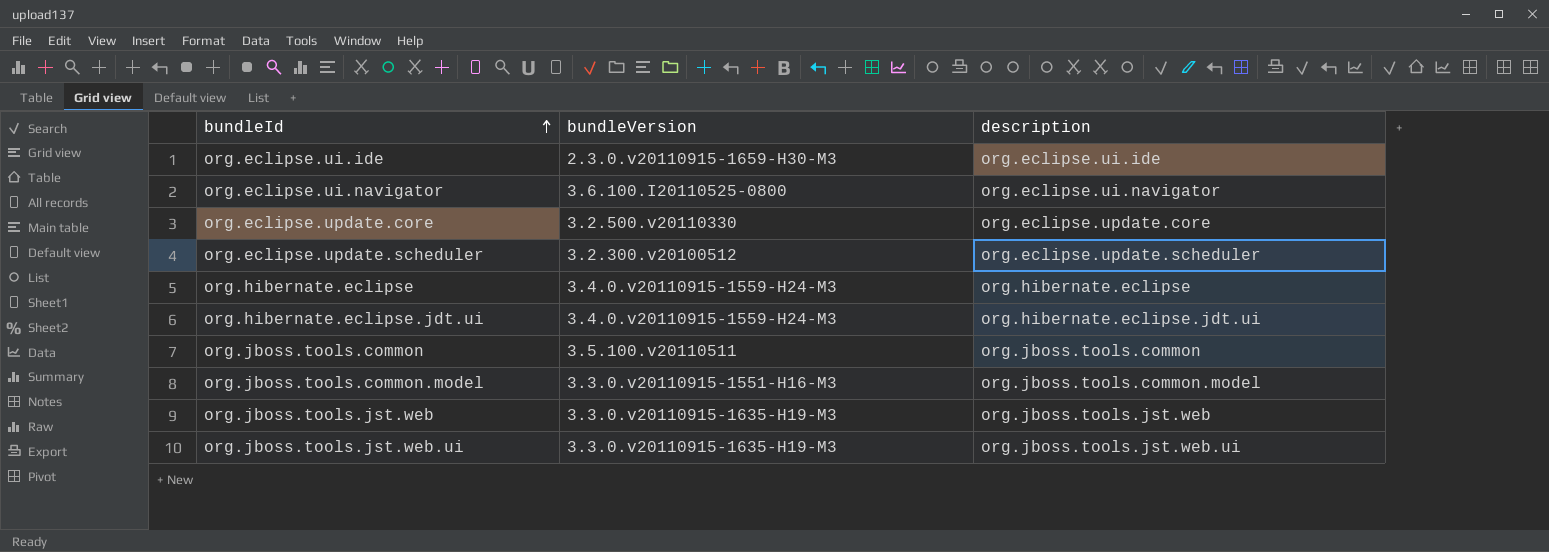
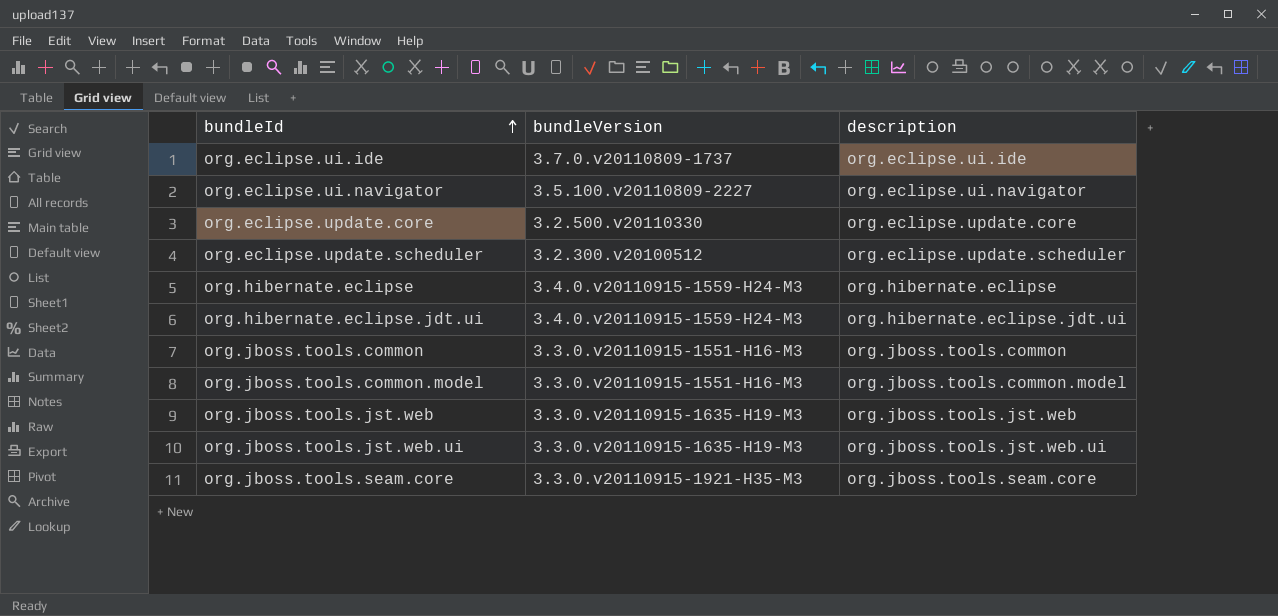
org.eclipse.ui.ide | bundleVersion: 2.3.0.v20110915-1659-H30-M3 -> 3.7.0.v20110809-1737
org.eclipse.ui.navigator | bundleVersion: 3.6.100.I20110525-0800 -> 3.5.100.v20110809-2227
org.jboss.tools.common | bundleVersion: 3.5.100.v20110511 -> 3.3.0.v20110915-1551-H16-M3
row org.jboss.tools.seam.core: none -> 3.3.0.v20110915-1921-H35-M3 | org.jboss.tools.seam.core

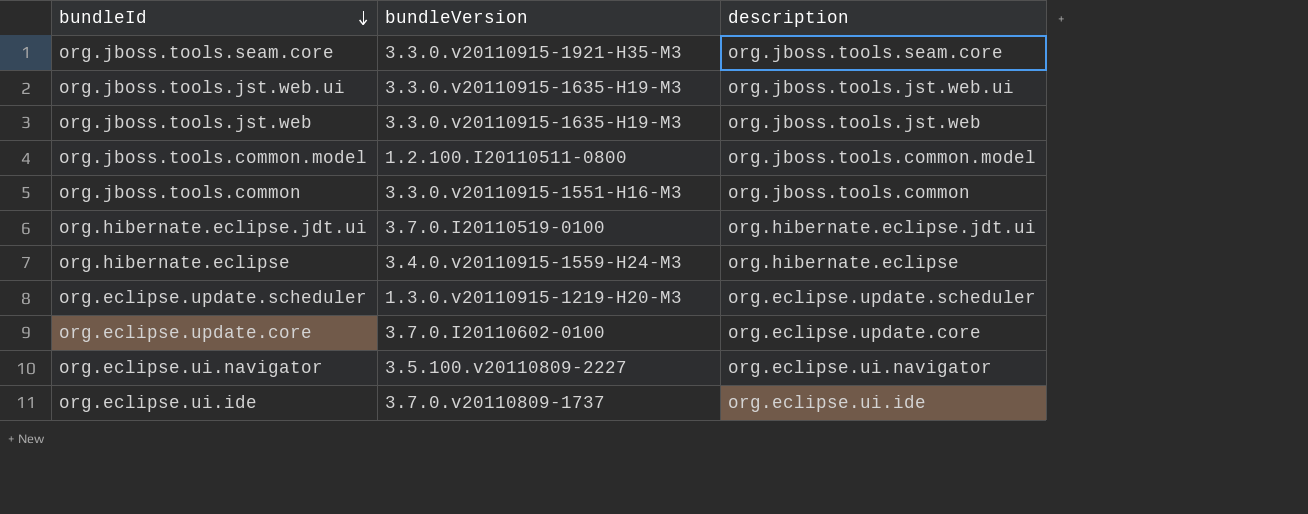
row order: bundleId ascending -> bundleId descending
org.jboss.tools.common.model | bundleVersion: 3.3.0.v20110915-1551-H16-M3 -> 1.2.100.I20110511-0800
org.hibernate.eclipse.jdt.ui | bundleVersion: 3.4.0.v20110915-1559-H24-M3 -> 3.7.0.I20110519-0100
org.eclipse.update.scheduler | bundleVersion: 3.2.300.v20100512 -> 1.3.0.v20110915-1219-H20-M3
org.eclipse.update.core | bundleVersion: 3.2.500.v20110330 -> 3.7.0.I20110602-0100

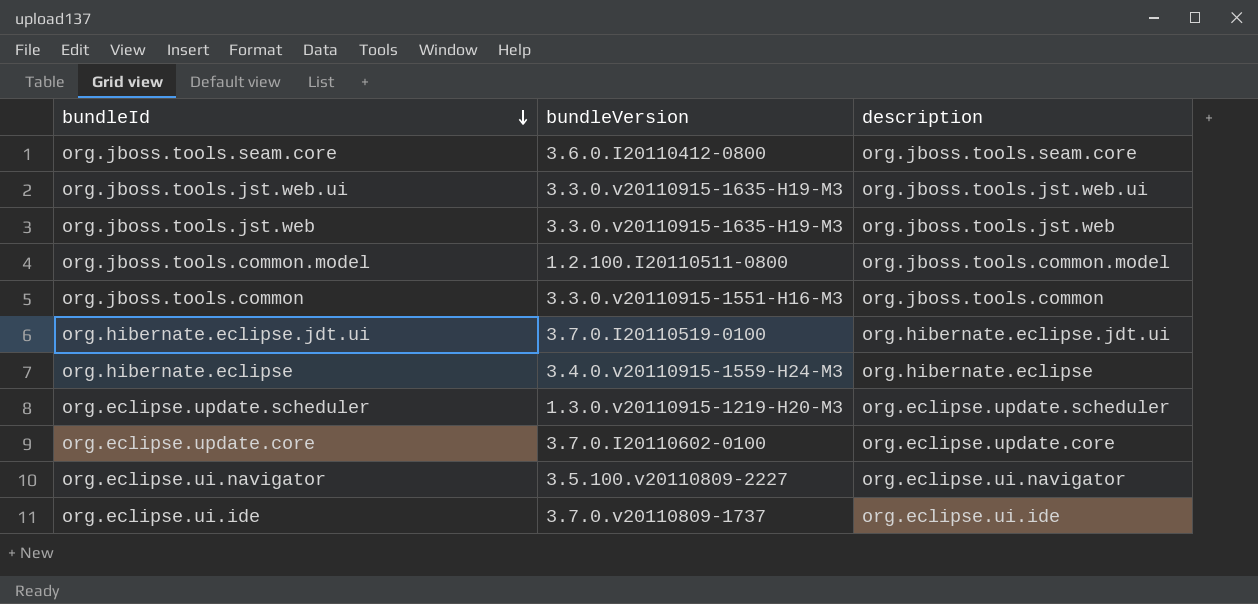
org.jboss.tools.seam.core | bundleVersion: 3.3.0.v20110915-1921-H35-M3 -> 3.6.0.I20110412-0800

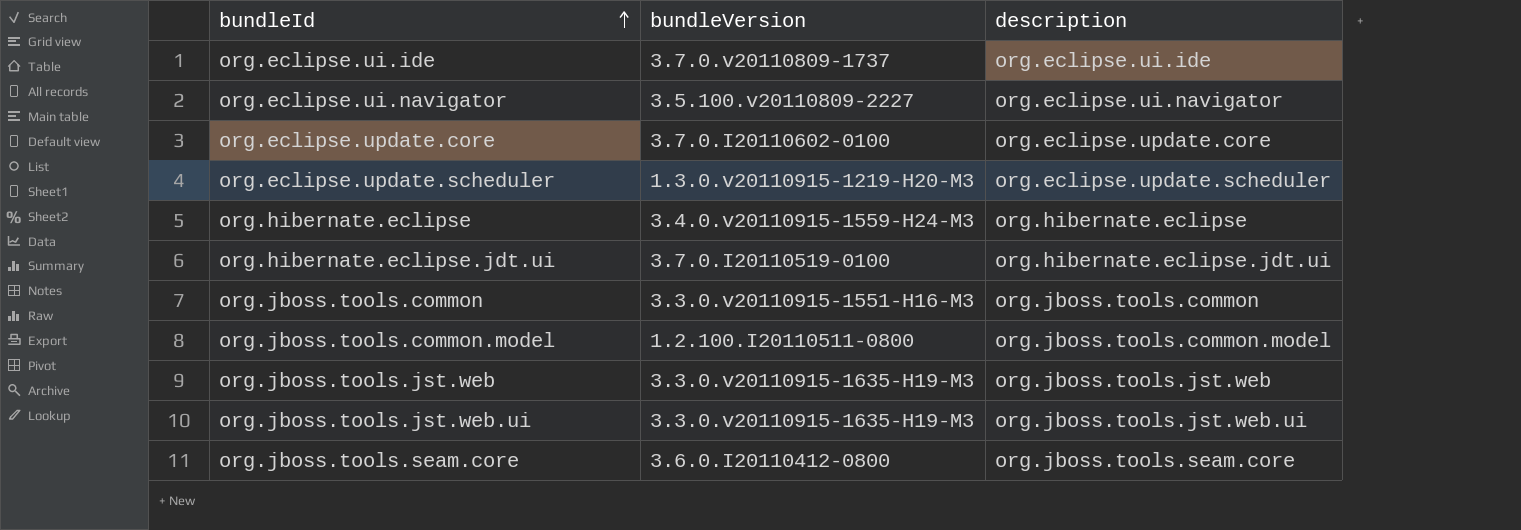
row order: bundleId descending -> bundleId ascending

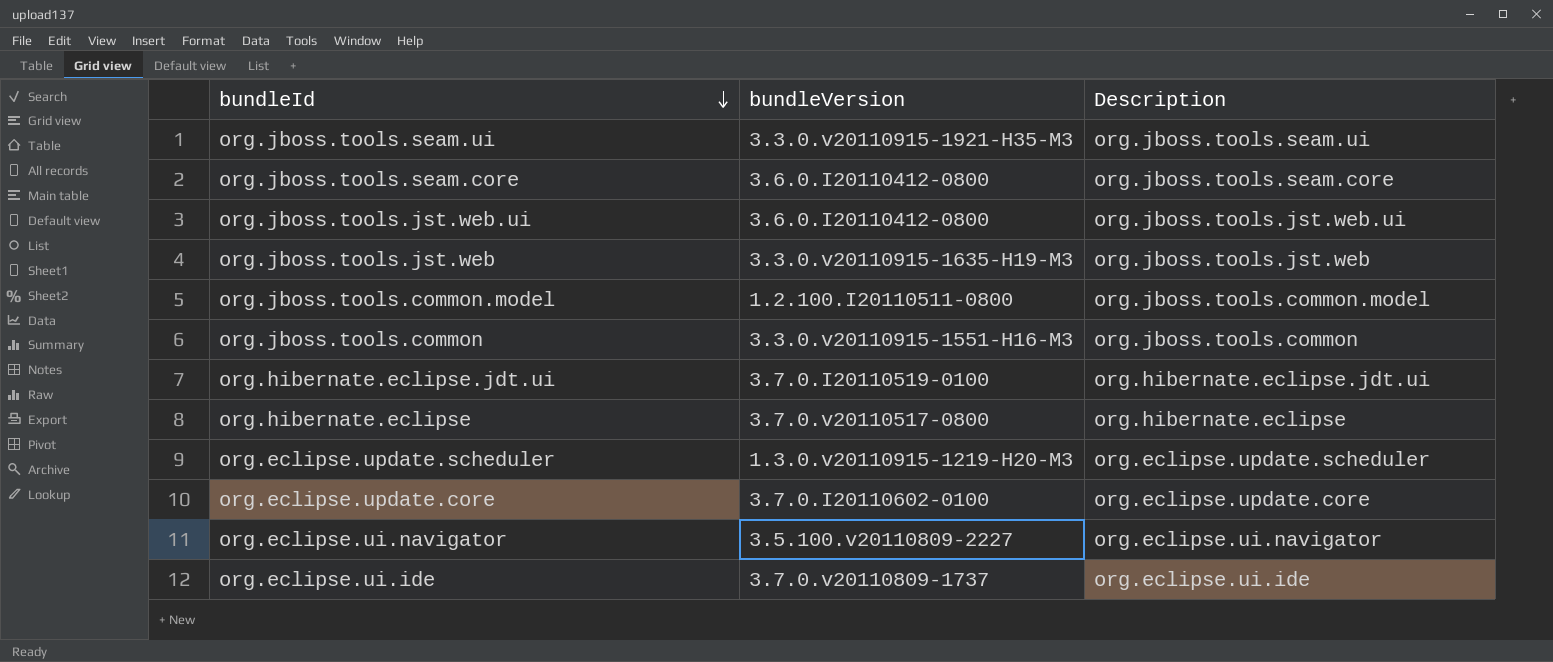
row order: bundleId ascending -> bundleId descending
column name: description -> Description
row org.jboss.tools.seam.ui: none -> 3.3.0.v20110915-1921-H35-M3 | org.jboss.tools.seam.ui
org.jboss.tools.jst.web.ui | bundleVersion: 3.3.0.v20110915-1635-H19-M3 -> 3.6.0.I20110412-0800
org.hibernate.eclipse | bundleVersion: 3.4.0.v20110915-1559-H24-M3 -> 3.7.0.v20110517-0800

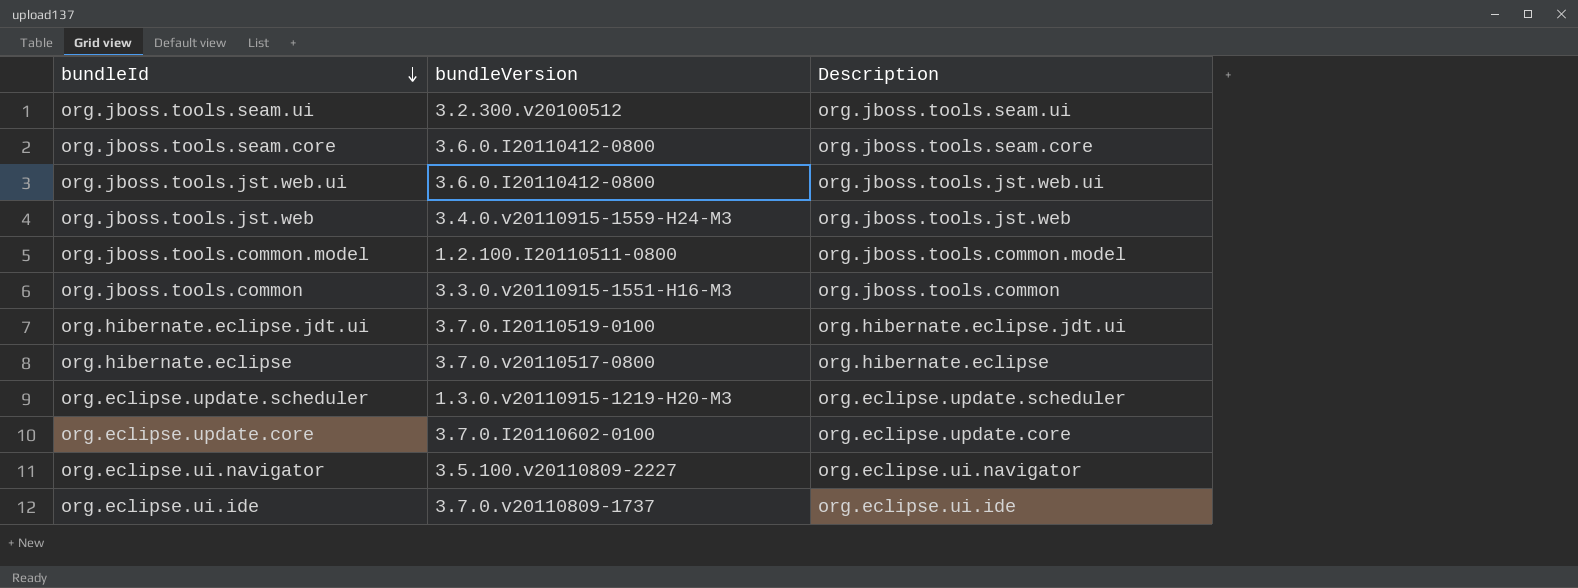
org.jboss.tools.seam.ui | bundleVersion: 3.3.0.v20110915-1921-H35-M3 -> 3.2.300.v20100512
org.jboss.tools.jst.web | bundleVersion: 3.3.0.v20110915-1635-H19-M3 -> 3.4.0.v20110915-1559-H24-M3

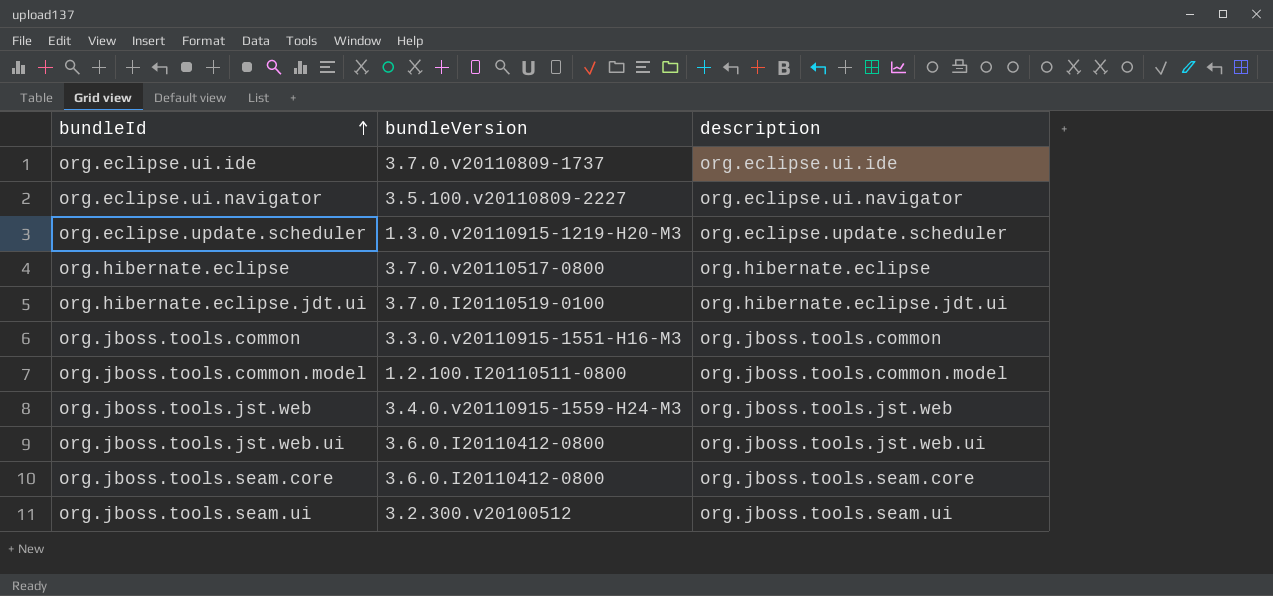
row order: bundleId descending -> bundleId ascending
column name: Description -> description
row org.eclipse.update.core: 3.7.0.I20110602-0100 | org.eclipse.update.core -> none

